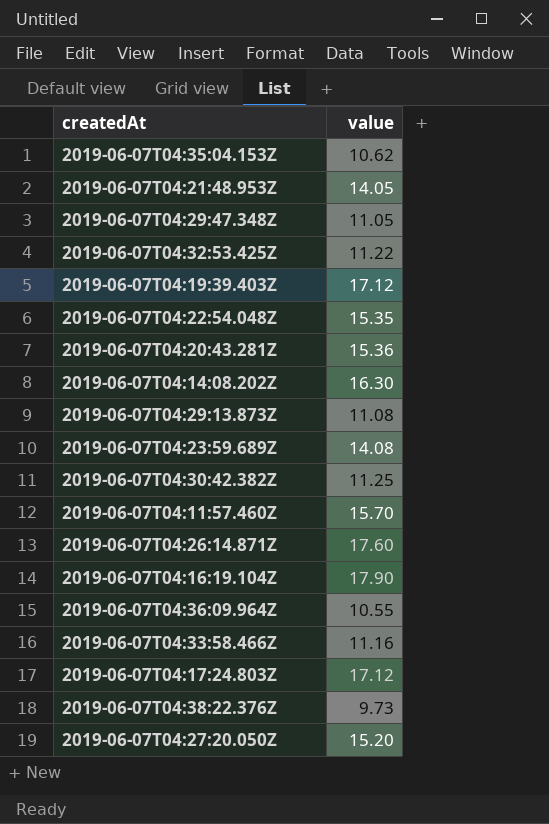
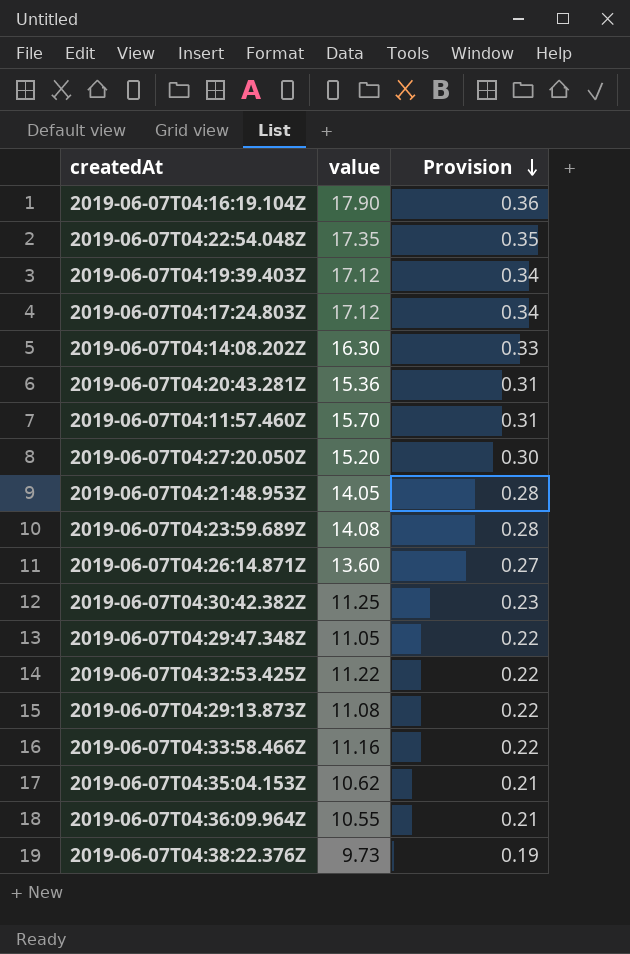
row order: none -> Provision descending
column Provision | formula: none -> [value] * 0.02
2019-06-07T04:22:54.048Z | value: 15.35 -> 17.35
2019-06-07T04:26:14.871Z | value: 17.60 -> 13.60

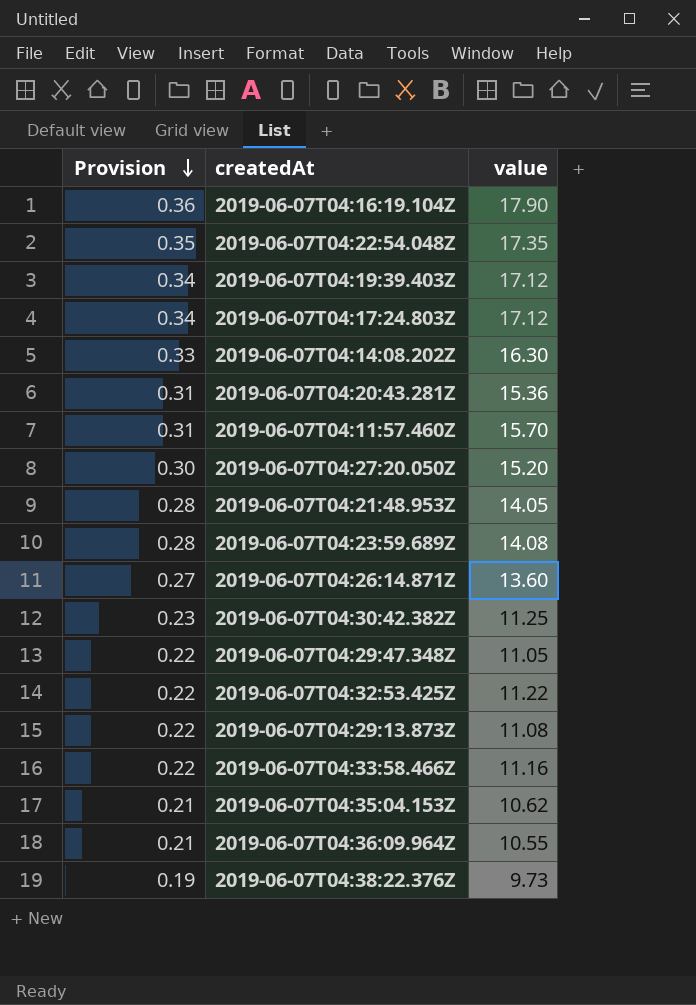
column Provision | position: 3 -> 1

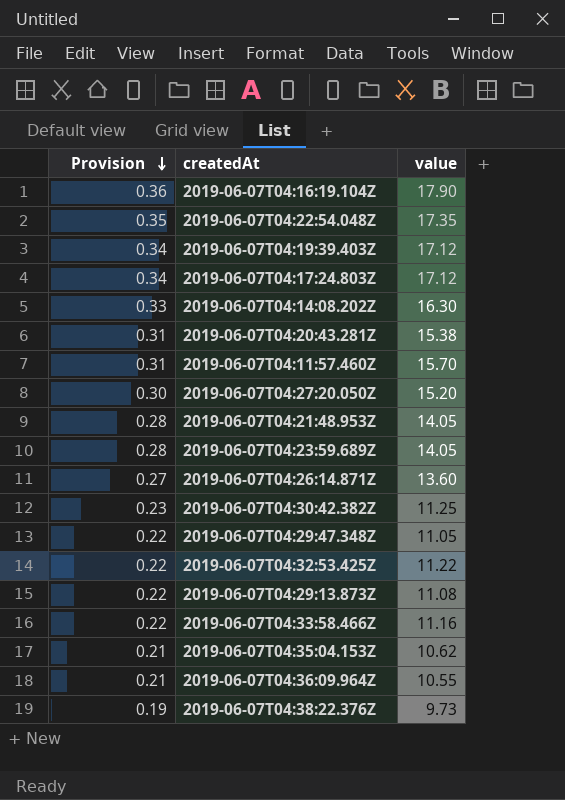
2019-06-07T04:20:43.281Z | value: 15.36 -> 15.38
2019-06-07T04:23:59.689Z | value: 14.08 -> 14.05

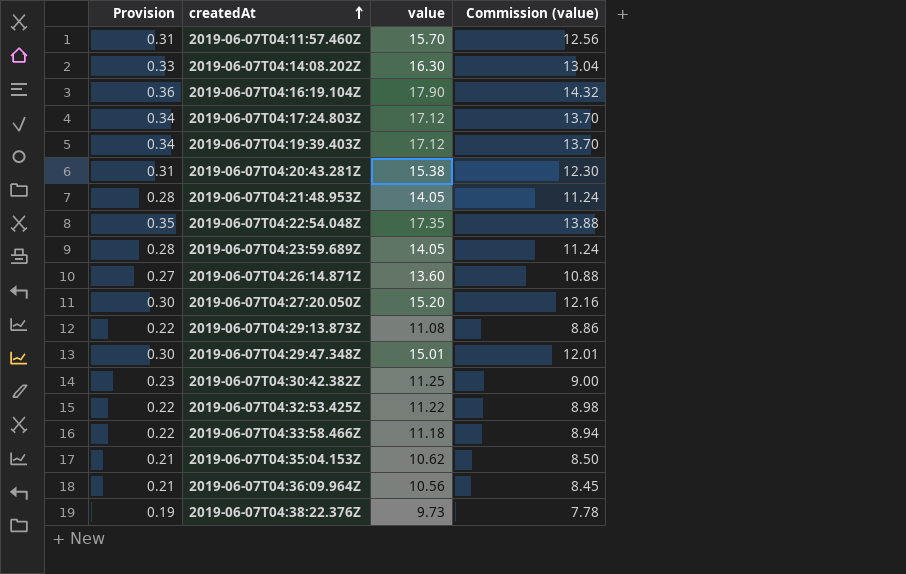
row order: Provision descending -> createdAt ascending
column Commission (value) | formula: none -> [value] * 0.8
2019-06-07T04:29:47.348Z | Provision: 0.22 -> 0.30
2019-06-07T04:29:47.348Z | value: 11.05 -> 15.01
2019-06-07T04:33:58.466Z | value: 11.16 -> 11.18
2019-06-07T04:36:09.964Z | value: 10.55 -> 10.56

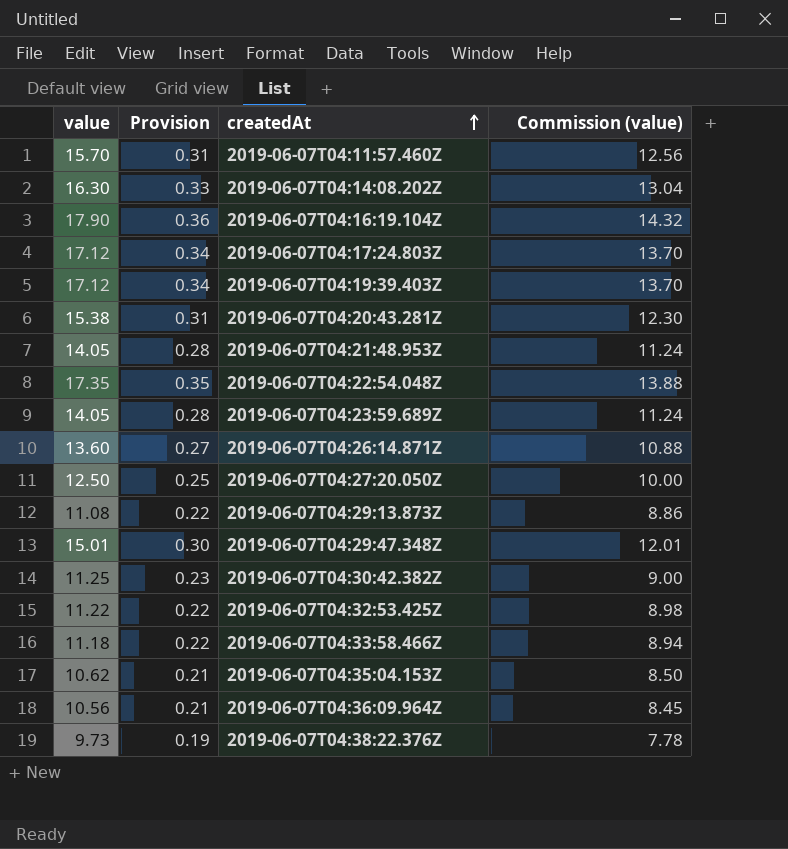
column value | position: 3 -> 1
2019-06-07T04:27:20.050Z | value: 15.20 -> 12.50
2019-06-07T04:27:20.050Z | Provision: 0.30 -> 0.25
2019-06-07T04:27:20.050Z | Commission (value): 12.16 -> 10.00

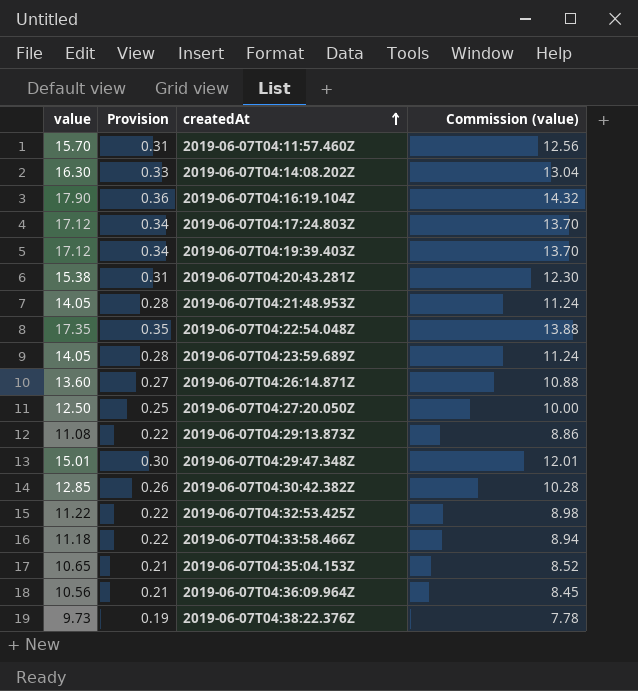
2019-06-07T04:30:42.382Z | value: 11.25 -> 12.85
2019-06-07T04:30:42.382Z | Provision: 0.23 -> 0.26
2019-06-07T04:30:42.382Z | Commission (value): 9.00 -> 10.28
2019-06-07T04:35:04.153Z | value: 10.62 -> 10.65
2019-06-07T04:35:04.153Z | Commission (value): 8.50 -> 8.52

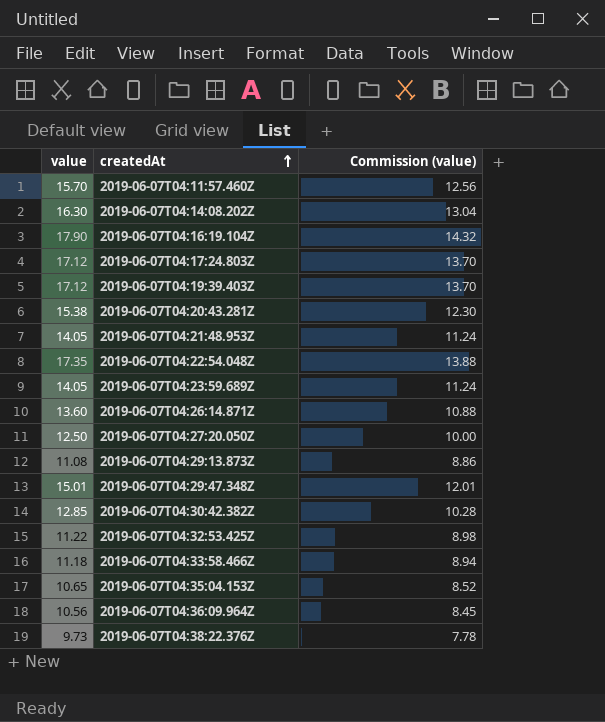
column Provision | formula: [value] * 0.02 -> none

